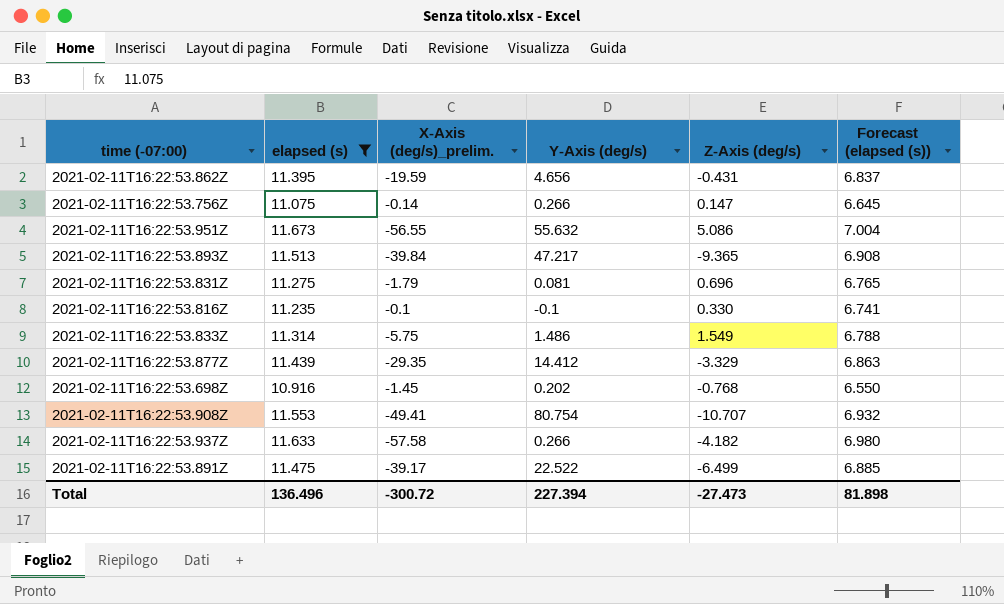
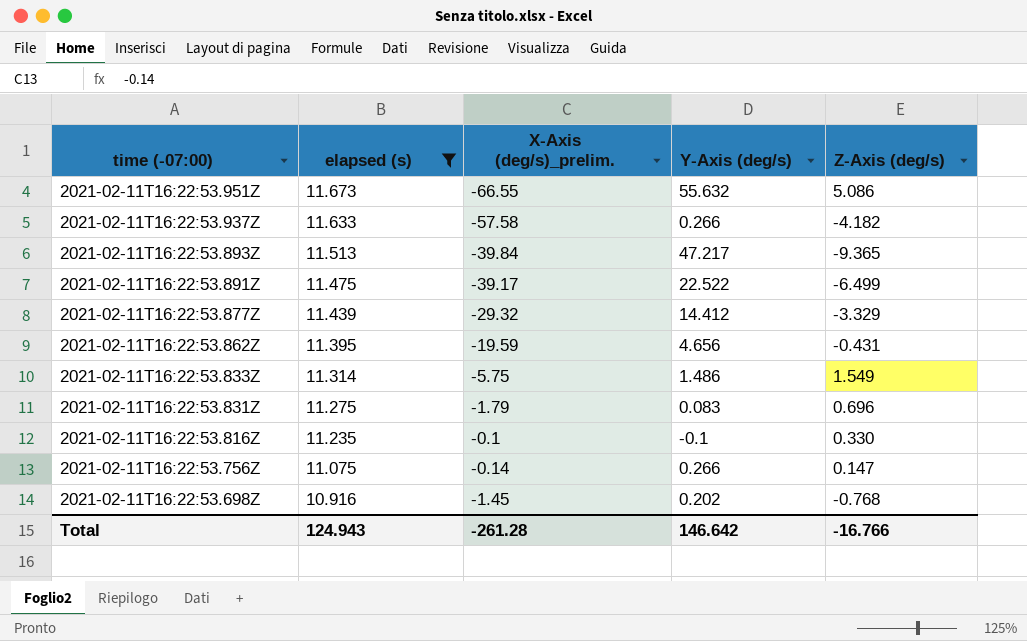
row order: none -> time (-07:00) descending
column Forecast (elapsed (s)) | formula: [elapsed (s)] * 0.6 -> none
row 2021-02-11T16:22:53.908Z: 11.553 | -49.41 | 80.754 | -10.707 | 6.932 -> none
2021-02-11T16:22:53.951Z | X-Axis (deg/s)_prelim.: -56.55 -> -66.55
2021-02-11T16:22:53.877Z | X-Axis (deg/s)_prelim.: -29.35 -> -29.32
2021-02-11T16:22:53.831Z | Y-Axis (deg/s): 0.081 -> 0.083
Total | elapsed (s): 136.496 -> 124.943
Total | X-Axis (deg/s)_prelim.: -300.72 -> -261.28
Total | Y-Axis (deg/s): 227.394 -> 146.642
Total | Z-Axis (deg/s): -27.473 -> -16.766

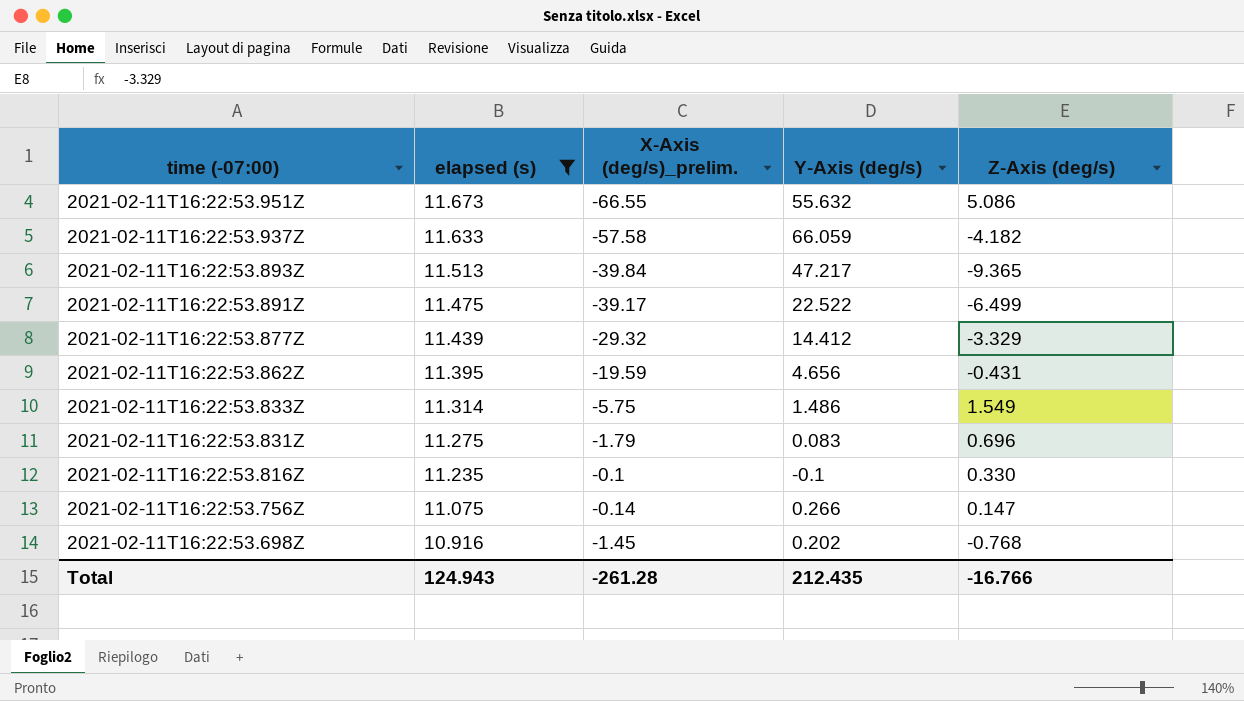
2021-02-11T16:22:53.937Z | Y-Axis (deg/s): 0.266 -> 66.059
Total | Y-Axis (deg/s): 146.642 -> 212.435

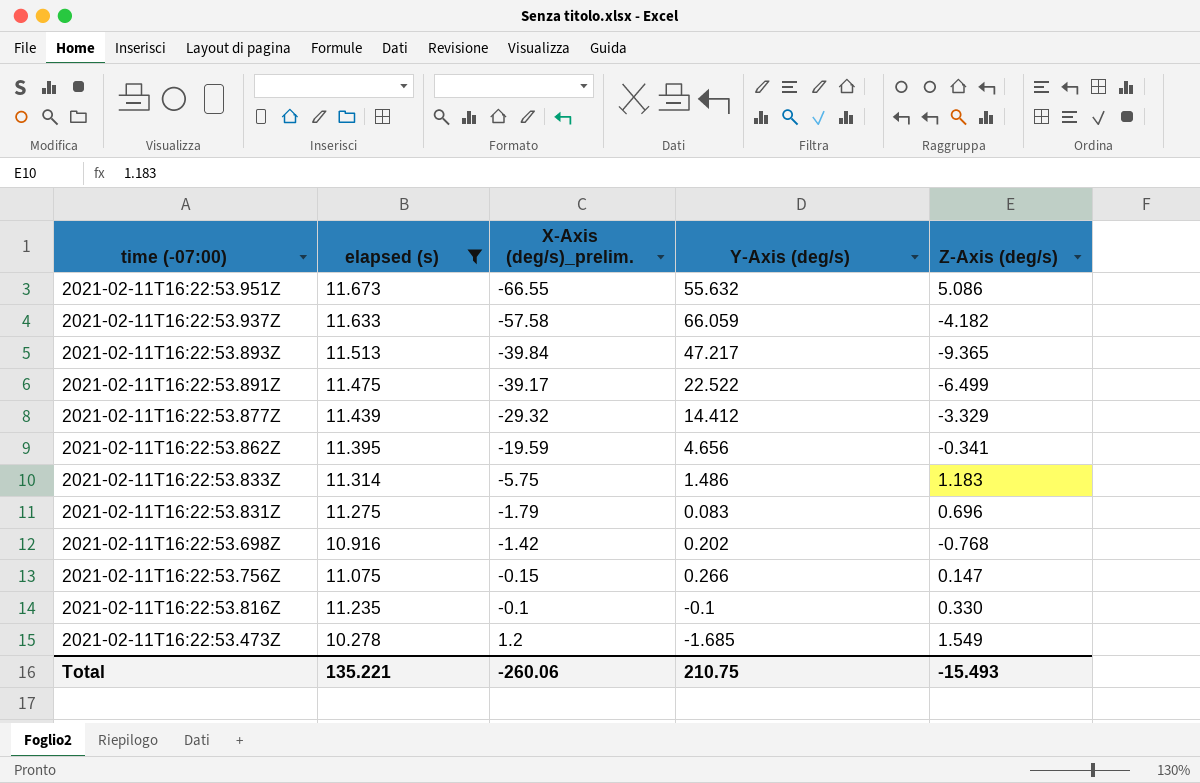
row order: time (-07:00) descending -> X-Axis (deg/s)_prelim. ascending
2021-02-11T16:22:53.862Z | Z-Axis (deg/s): -0.431 -> -0.341
2021-02-11T16:22:53.833Z | Z-Axis (deg/s): 1.549 -> 1.183
2021-02-11T16:22:53.698Z | X-Axis (deg/s)_prelim.: -1.45 -> -1.42
2021-02-11T16:22:53.756Z | X-Axis (deg/s)_prelim.: -0.14 -> -0.15
row 2021-02-11T16:22:53.473Z: none -> 10.278 | 1.2 | -1.685 | 1.549
Total | elapsed (s): 124.943 -> 135.221
Total | X-Axis (deg/s)_prelim.: -261.28 -> -260.06
Total | Y-Axis (deg/s): 212.435 -> 210.75
Total | Z-Axis (deg/s): -16.766 -> -15.493

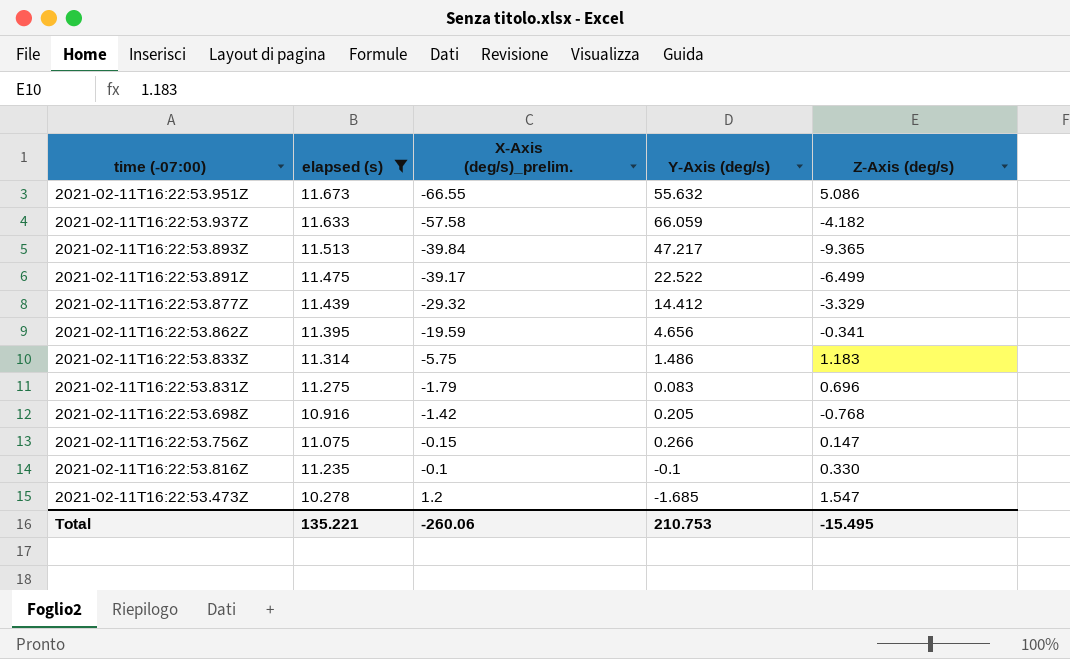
2021-02-11T16:22:53.698Z | Y-Axis (deg/s): 0.202 -> 0.205
2021-02-11T16:22:53.473Z | Z-Axis (deg/s): 1.549 -> 1.547
Total | Y-Axis (deg/s): 210.75 -> 210.753
Total | Z-Axis (deg/s): -15.493 -> -15.495

